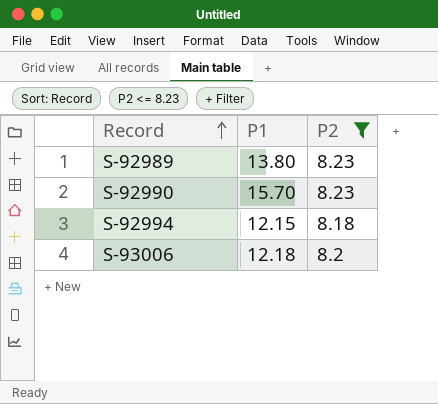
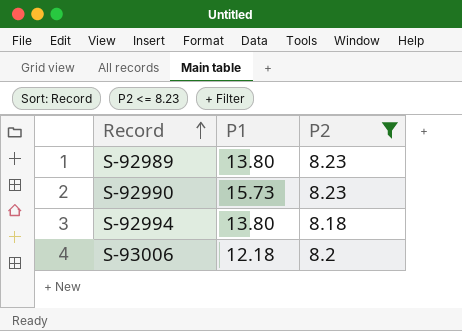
S-92990 | P1: 15.70 -> 15.73
S-92994 | P1: 12.15 -> 13.80

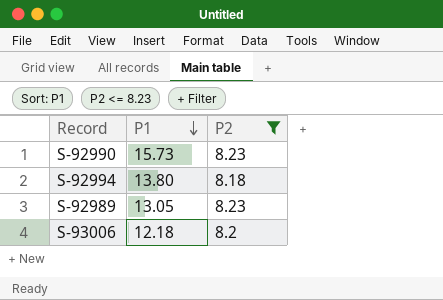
row order: Record ascending -> P1 descending
S-92989 | P1: 13.80 -> 13.05

